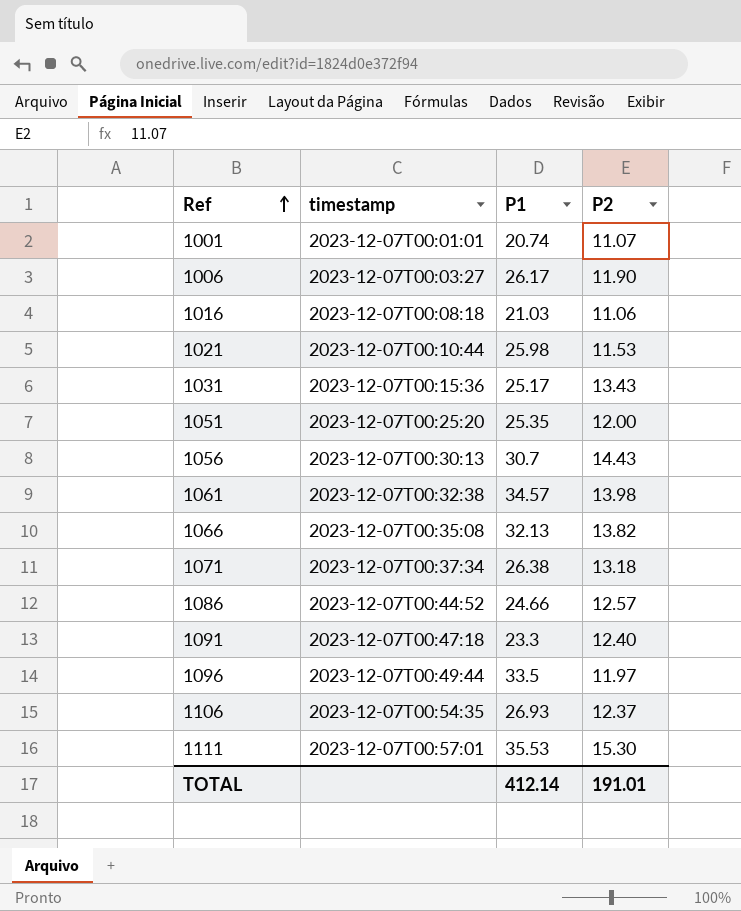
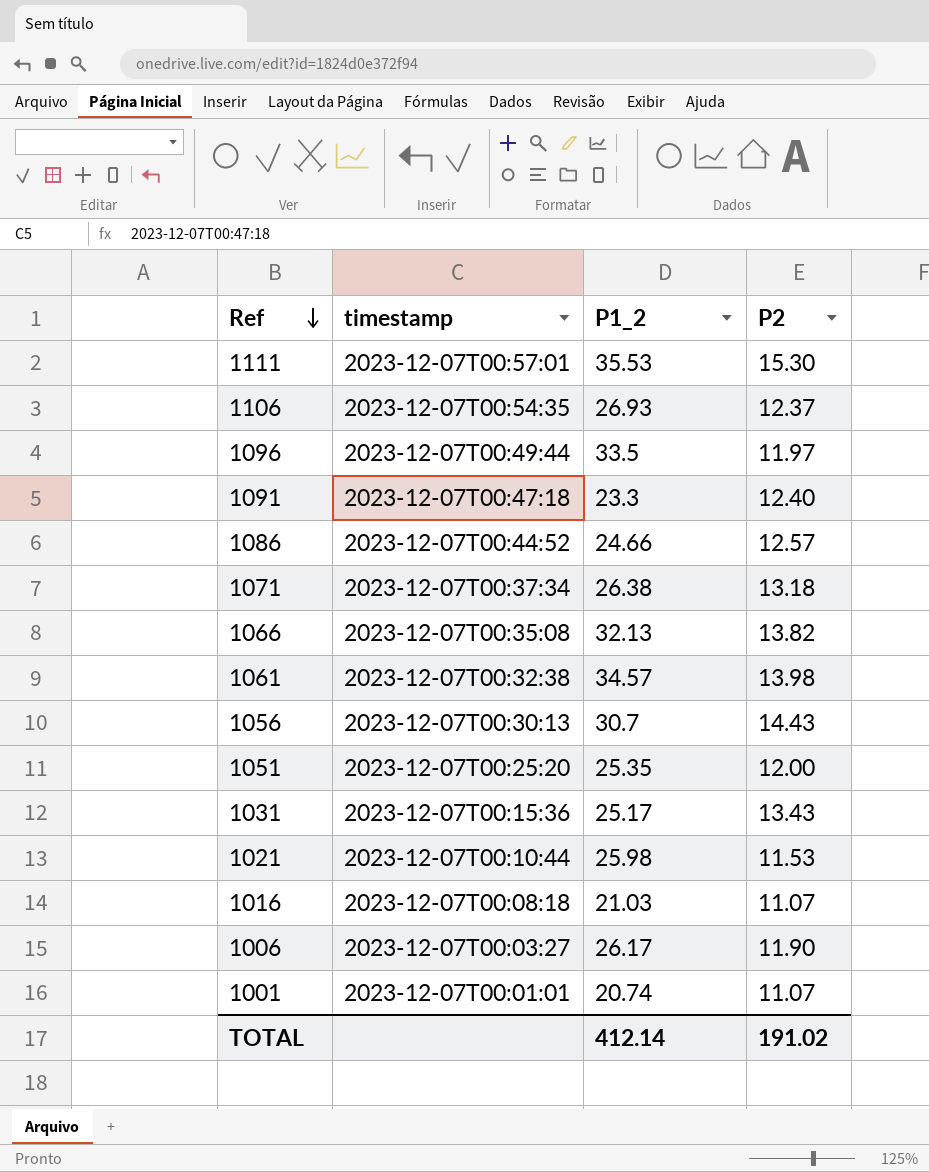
row order: Ref ascending -> Ref descending
column name: P1 -> P1_2
1016 | P2: 11.06 -> 11.07
TOTAL | P2: 191.01 -> 191.02

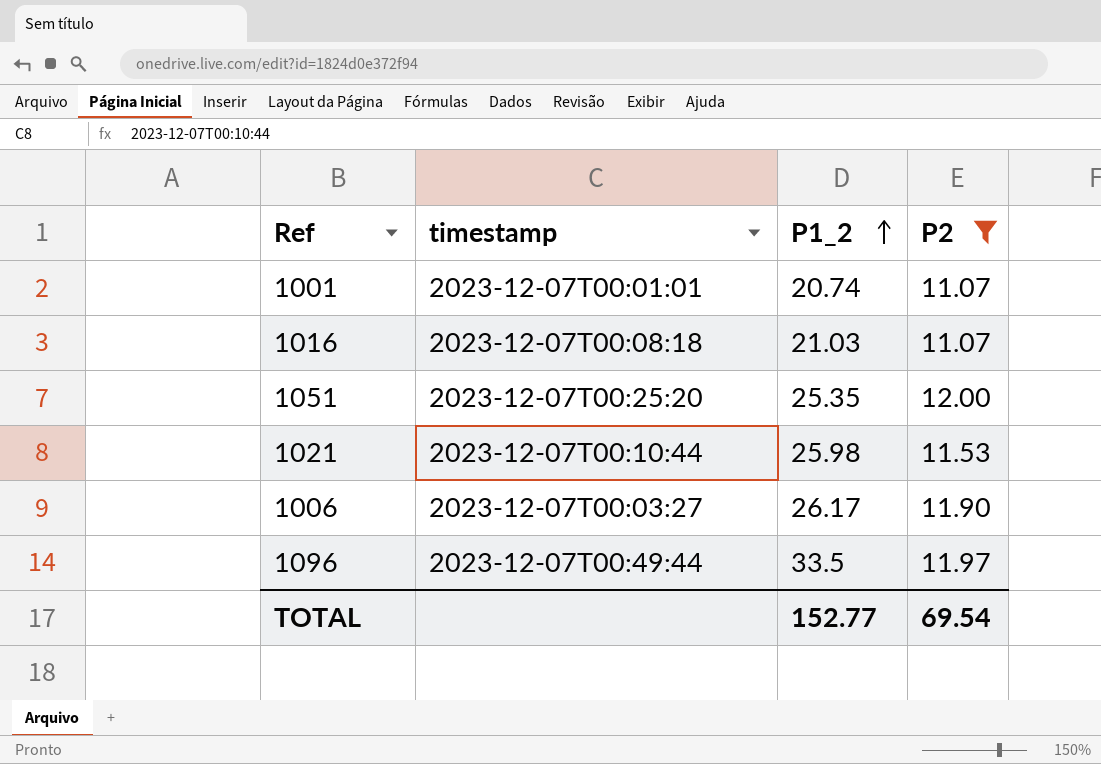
filter: none -> P2 <= 12.00
row order: Ref descending -> P1_2 ascending
TOTAL | P1_2: 412.14 -> 152.77
TOTAL | P2: 191.02 -> 69.54

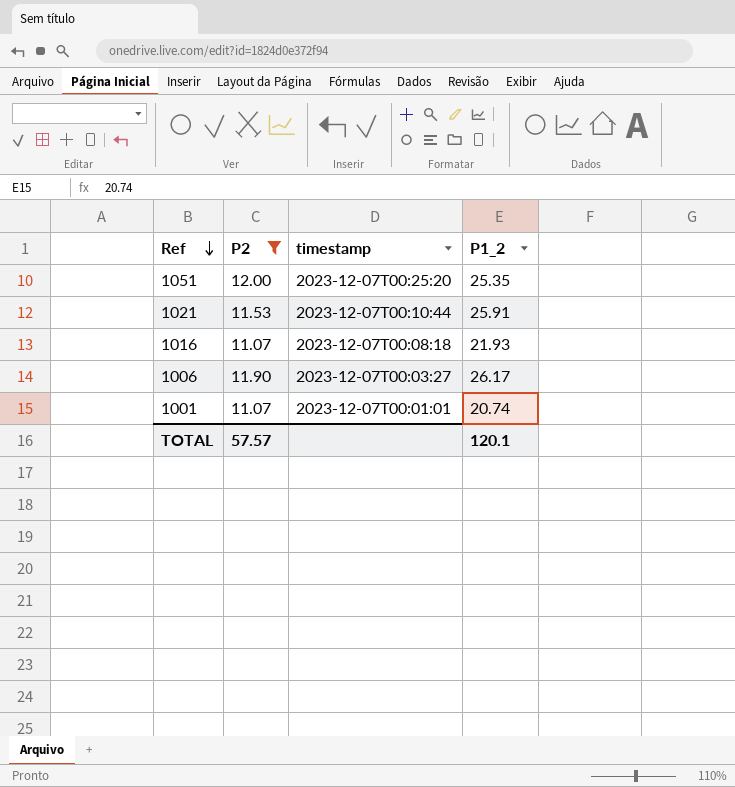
row order: P1_2 ascending -> Ref descending
column P2 | position: 4 -> 2
row 1096: 2023-12-07T00:49:44 | 33.5 | 11.97 -> none
1021 | P1_2: 25.98 -> 25.91
1016 | P1_2: 21.03 -> 21.93
TOTAL | P2: 69.54 -> 57.57
TOTAL | P1_2: 152.77 -> 120.1

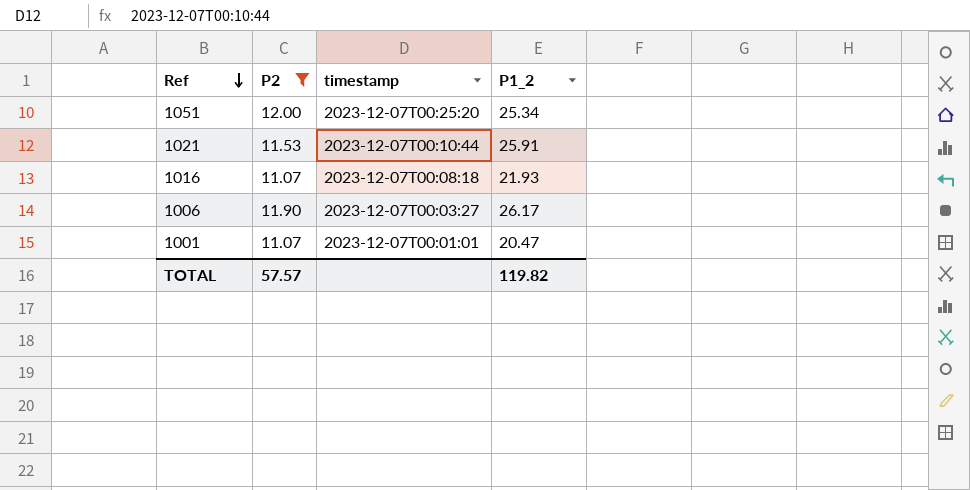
1051 | P1_2: 25.35 -> 25.34
1001 | P1_2: 20.74 -> 20.47
TOTAL | P1_2: 120.1 -> 119.82

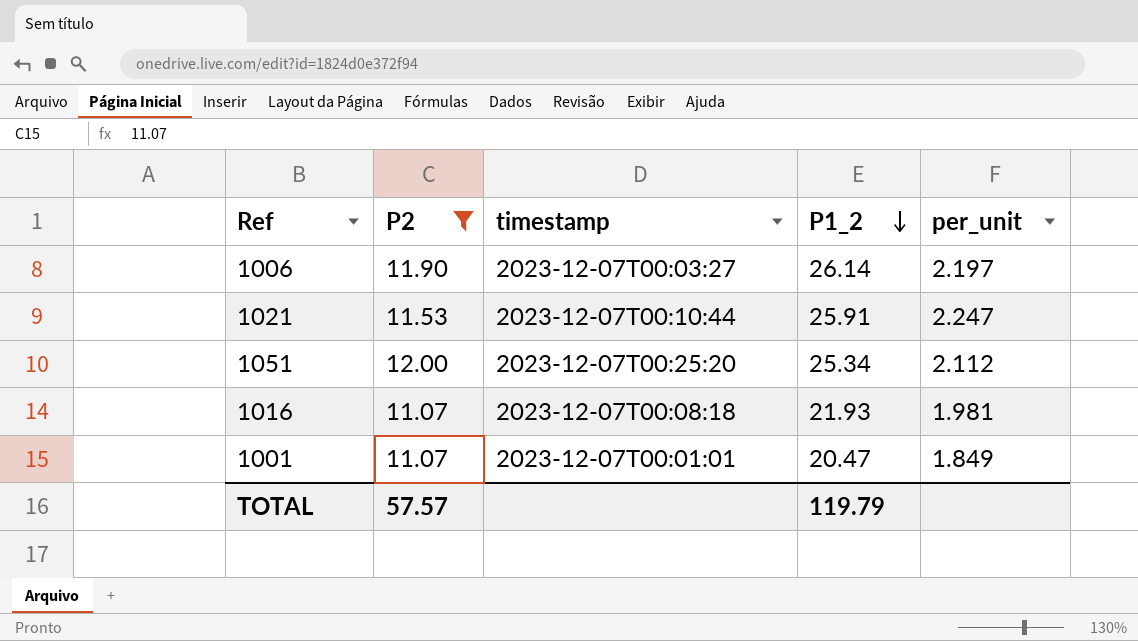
row order: Ref descending -> P1_2 descending
column per_unit | formula: none -> [P1_2] / [P2]
1006 | P1_2: 26.17 -> 26.14
TOTAL | P1_2: 119.82 -> 119.79

